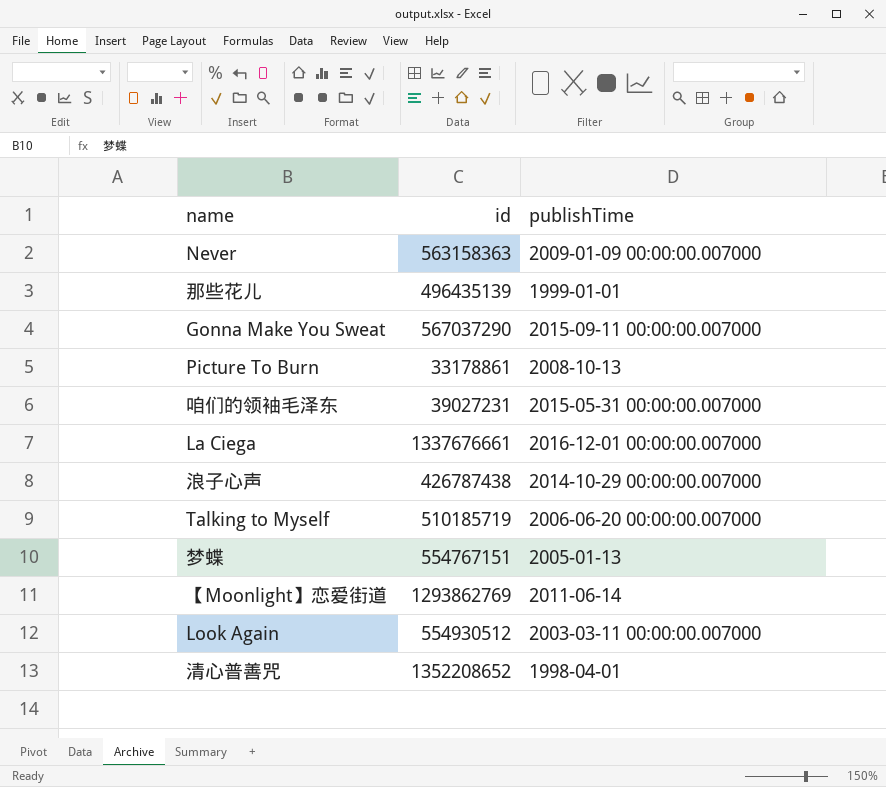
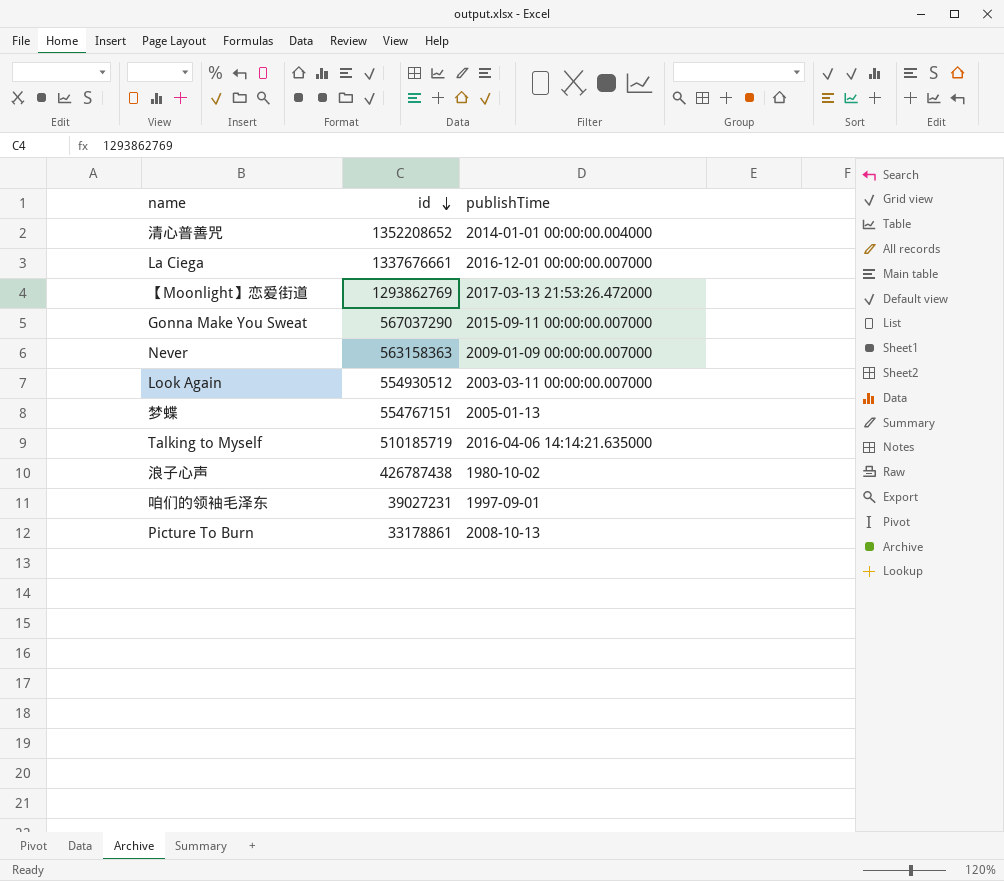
row order: none -> id descending
row 那些花儿: 496435139 | 1999-01-01 -> none
清心普善咒 | publishTime: 1998-04-01 -> 2014-01-01 00:00:00.004000
【Moonlight】恋爱街道 | publishTime: 2011-06-14 -> 2017-03-13 21:53:26.472000
Talking to Myself | publishTime: 2006-06-20 00:00:00.007000 -> 2016-04-06 14:14:21.635000
浪子心声 | publishTime: 2014-10-29 00:00:00.007000 -> 1980-10-02
咱们的领袖毛泽东 | publishTime: 2015-05-31 00:00:00.007000 -> 1997-09-01

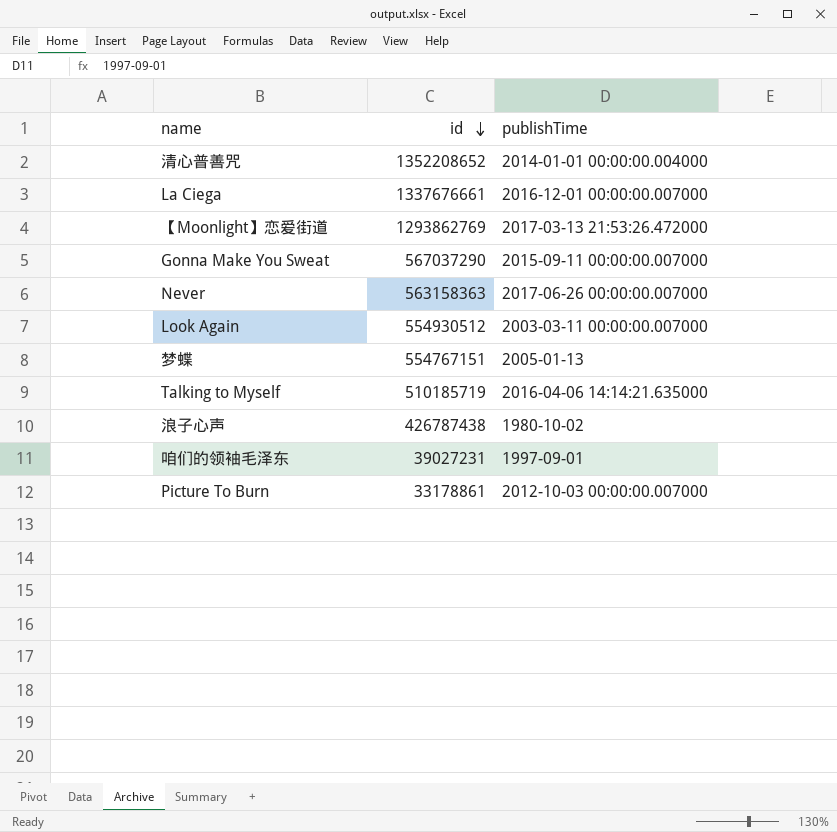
Never | publishTime: 2009-01-09 00:00:00.007000 -> 2017-06-26 00:00:00.007000
Picture To Burn | publishTime: 2008-10-13 -> 2012-10-03 00:00:00.007000

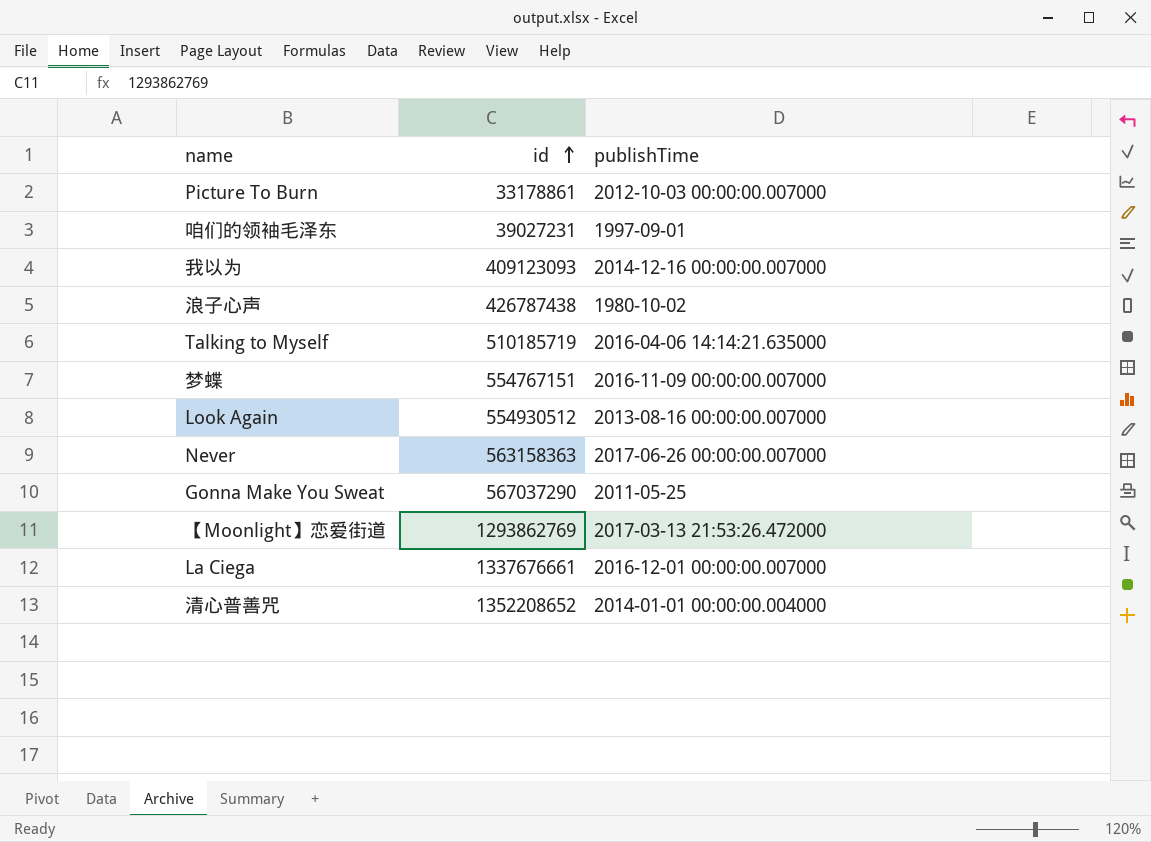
row order: id descending -> id ascending
row 我以为: none -> 409123093 | 2014-12-16 00:00:00.007000
梦蝶 | publishTime: 2005-01-13 -> 2016-11-09 00:00:00.007000
Look Again | publishTime: 2003-03-11 00:00:00.007000 -> 2013-08-16 00:00:00.007000
Gonna Make You Sweat | publishTime: 2015-09-11 00:00:00.007000 -> 2011-05-25

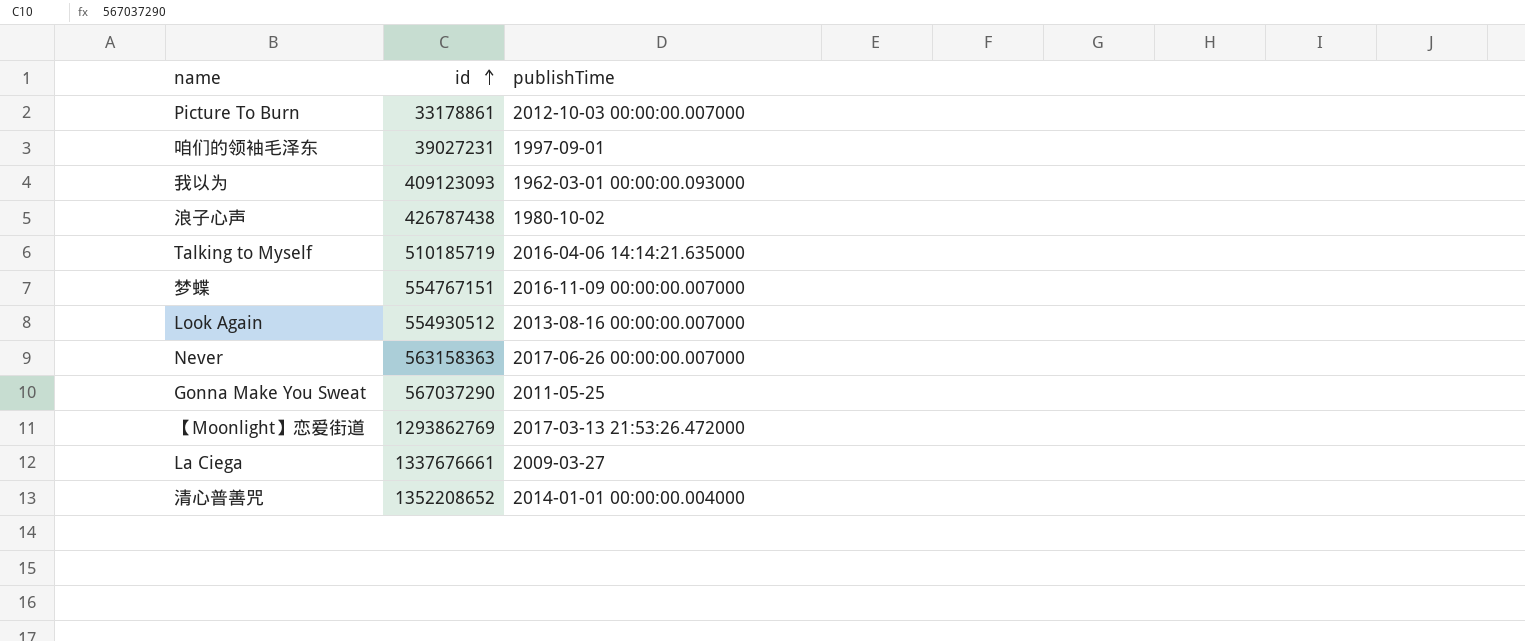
我以为 | publishTime: 2014-12-16 00:00:00.007000 -> 1962-03-01 00:00:00.093000
La Ciega | publishTime: 2016-12-01 00:00:00.007000 -> 2009-03-27

